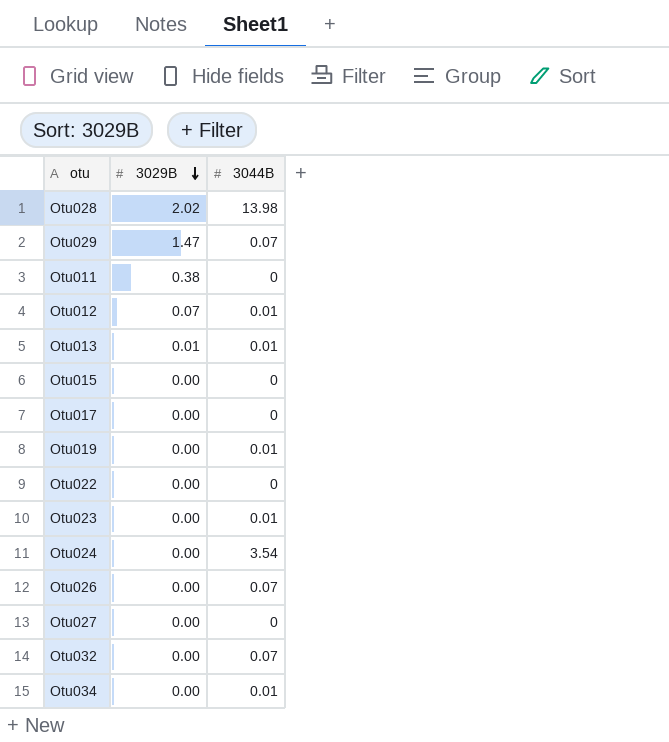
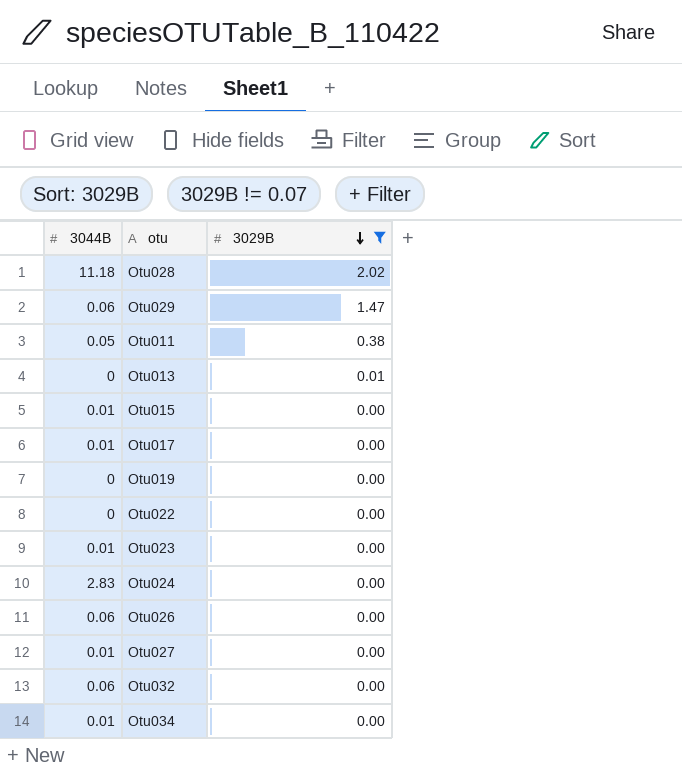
filter: none -> 3029B != 0.07
column 3044B | position: 3 -> 1
Otu028 | 3044B: 13.98 -> 11.18
Otu029 | 3044B: 0.07 -> 0.06
Otu011 | 3044B: 0 -> 0.05
Otu013 | 3044B: 0.01 -> 0
Otu015 | 3044B: 0 -> 0.01
Otu017 | 3044B: 0 -> 0.01
Otu019 | 3044B: 0.01 -> 0
Otu024 | 3044B: 3.54 -> 2.83
Otu026 | 3044B: 0.07 -> 0.06
Otu027 | 3044B: 0 -> 0.01
Otu032 | 3044B: 0.07 -> 0.06

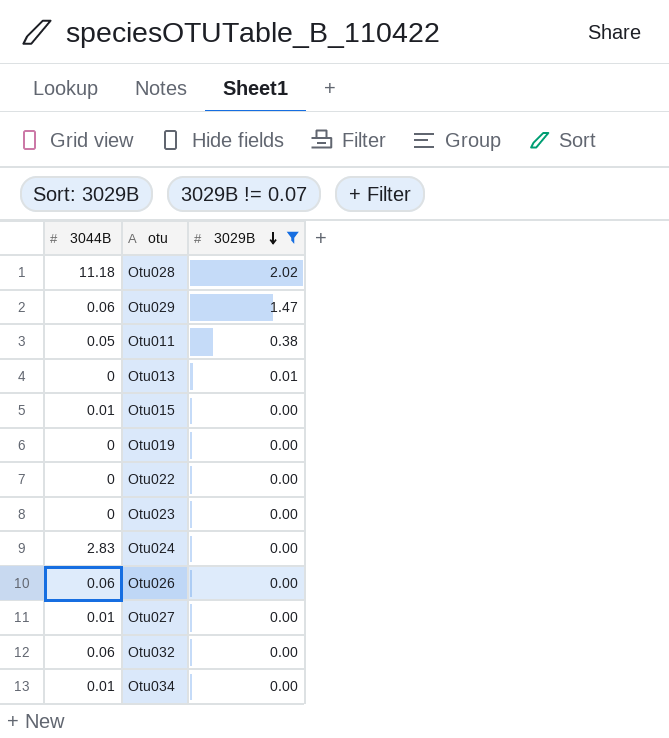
row Otu017: 0.01 | 0.00 -> none
Otu023 | 3044B: 0.01 -> 0

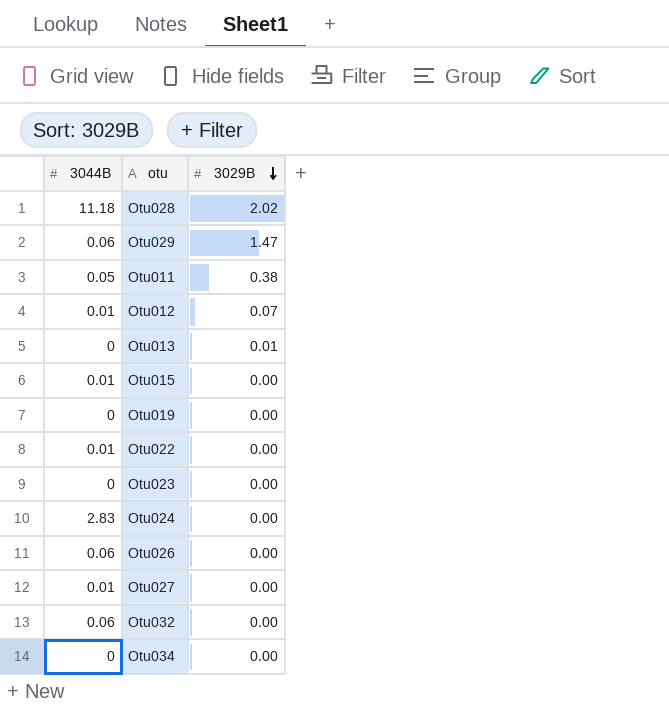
filter: 3029B != 0.07 -> none
Otu022 | 3044B: 0 -> 0.01
Otu034 | 3044B: 0.01 -> 0

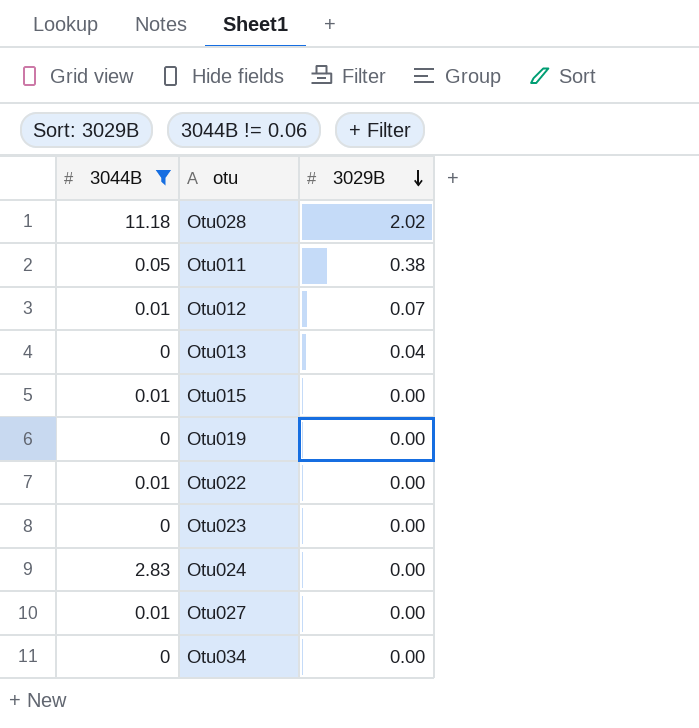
filter: none -> 3044B != 0.06
Otu013 | 3029B: 0.01 -> 0.04

